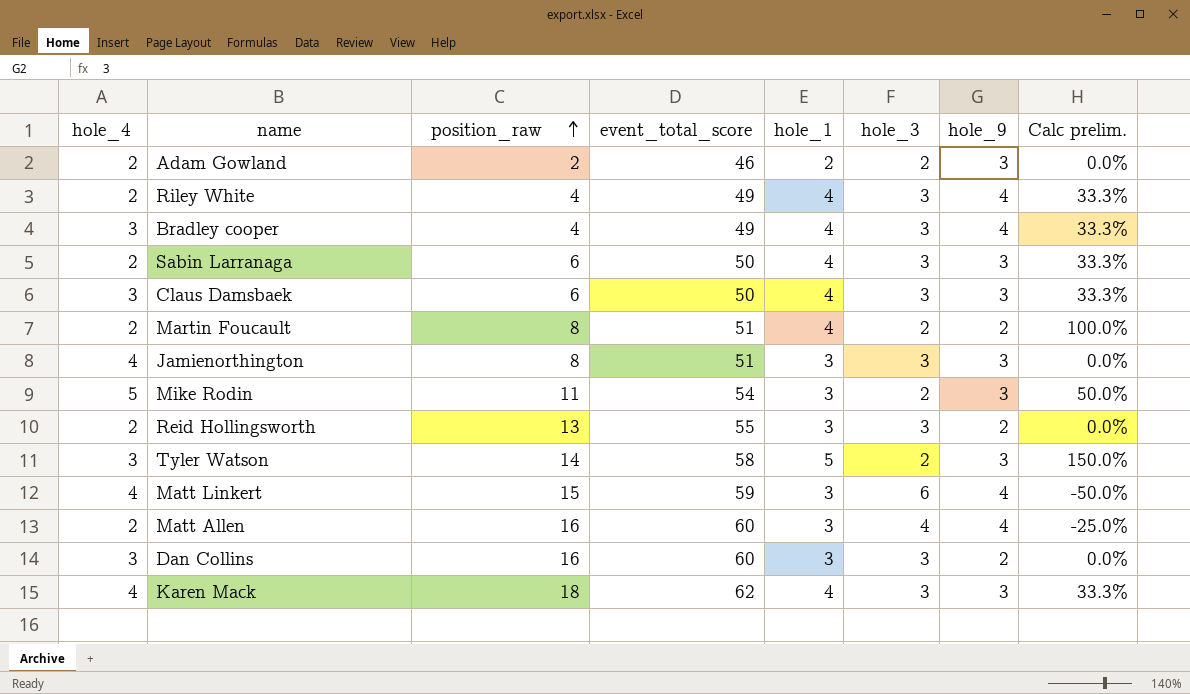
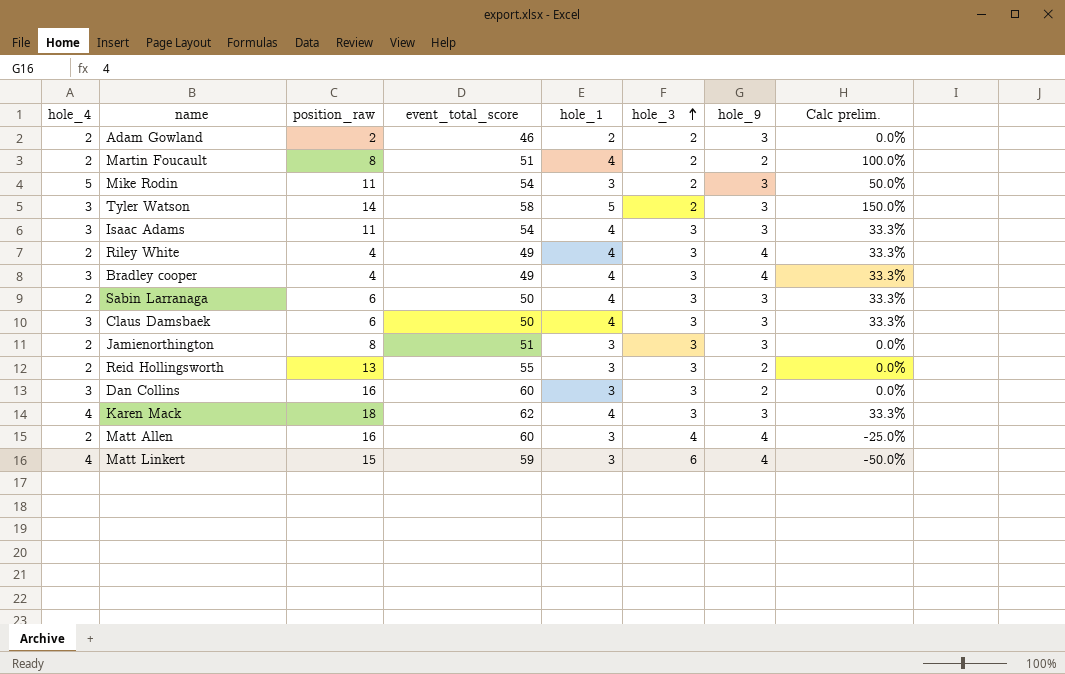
row order: position_raw ascending -> hole_3 ascending
row Isaac Adams: none -> 3 | 11 | 54 | 4 | 3 | 3 | 33.3%
Jamienorthington | hole_4: 4 -> 2

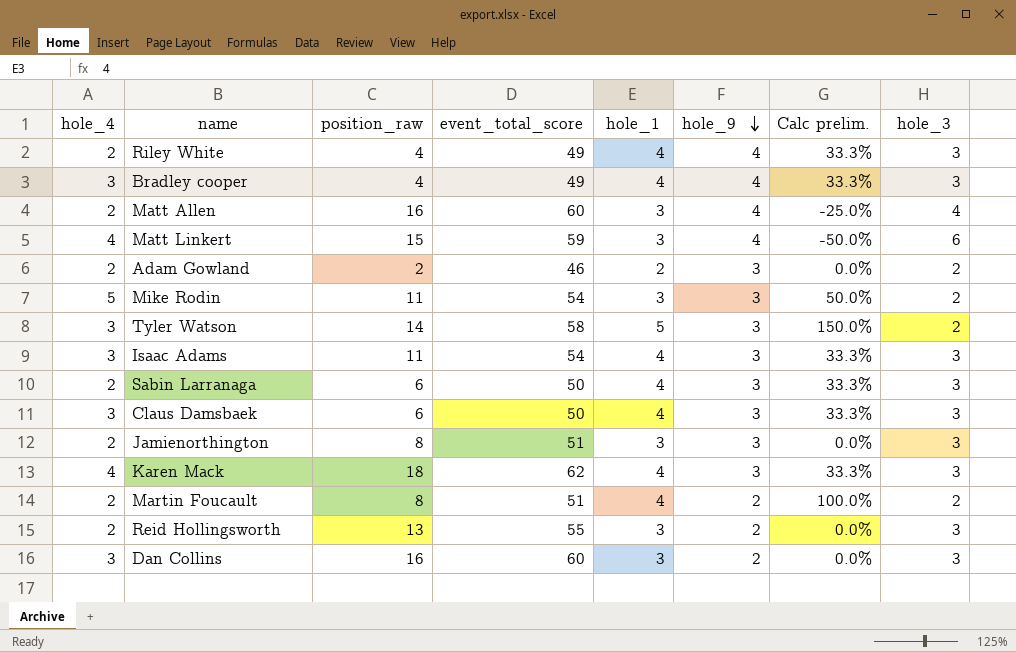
row order: hole_3 ascending -> hole_9 descending
column hole_3 | position: 6 -> 8

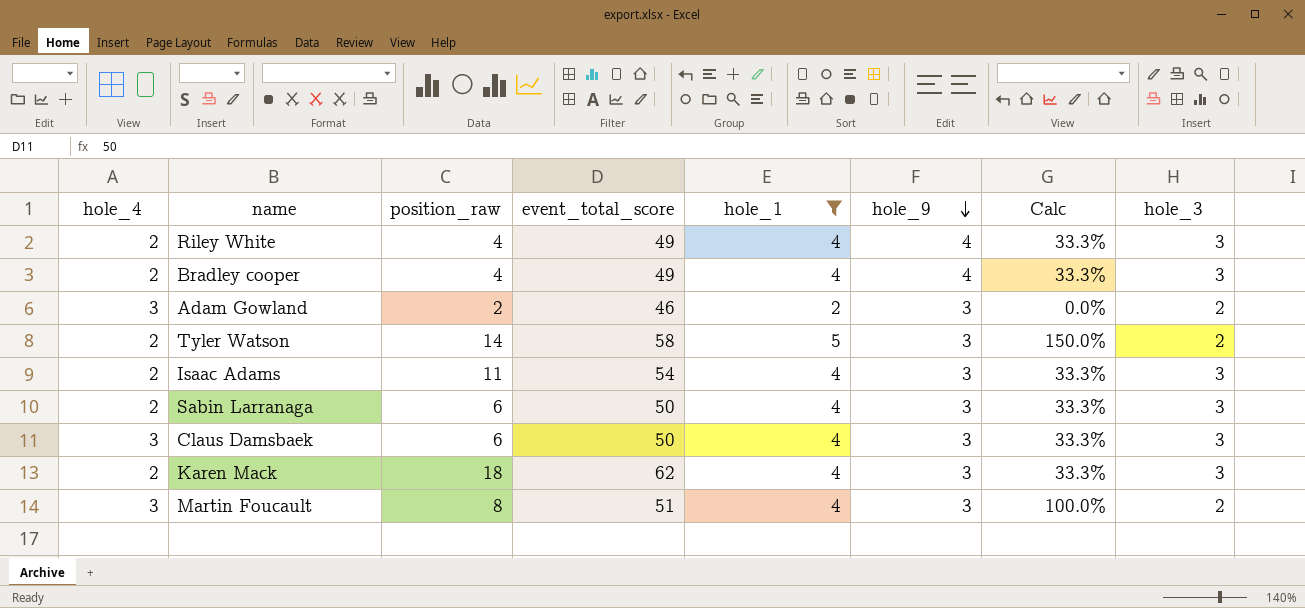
filter: none -> hole_1 != 3
column name: Calc prelim. -> Calc
Bradley cooper | hole_4: 3 -> 2
Adam Gowland | hole_4: 2 -> 3
Tyler Watson | hole_4: 3 -> 2
Isaac Adams | hole_4: 3 -> 2
Karen Mack | hole_4: 4 -> 2
Martin Foucault | hole_4: 2 -> 3
Martin Foucault | hole_9: 2 -> 3

